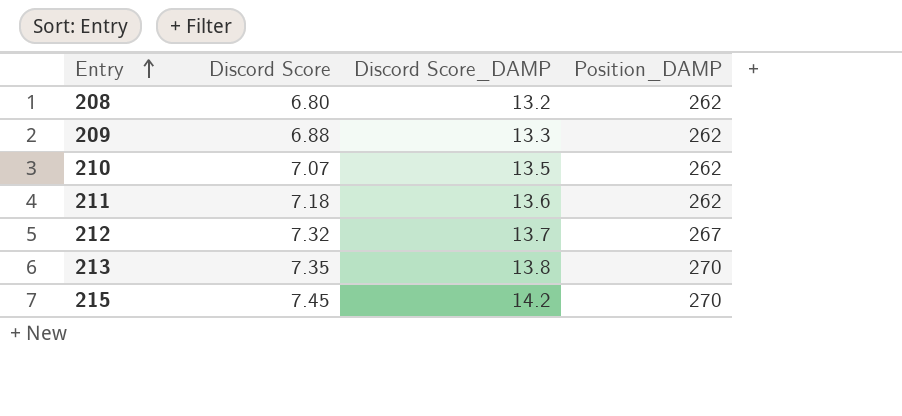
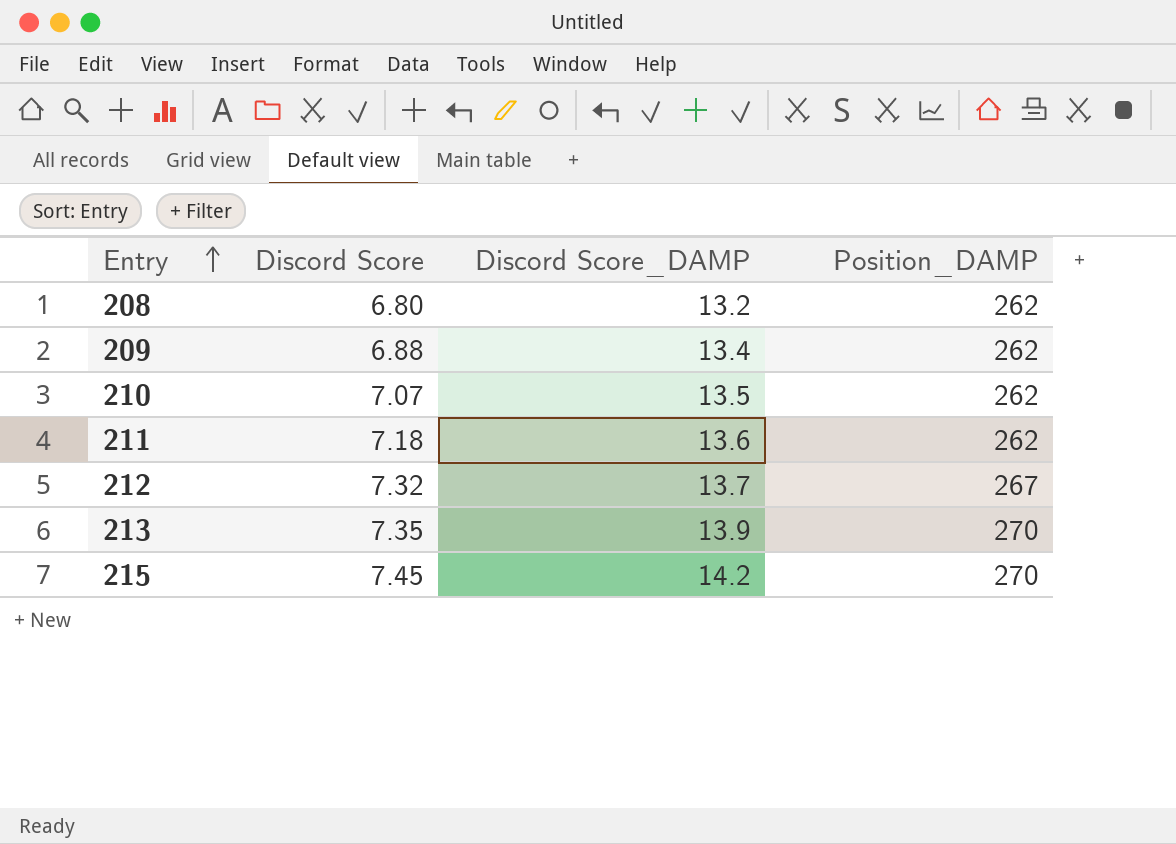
209 | Discord Score_DAMP: 13.3 -> 13.4
213 | Discord Score_DAMP: 13.8 -> 13.9

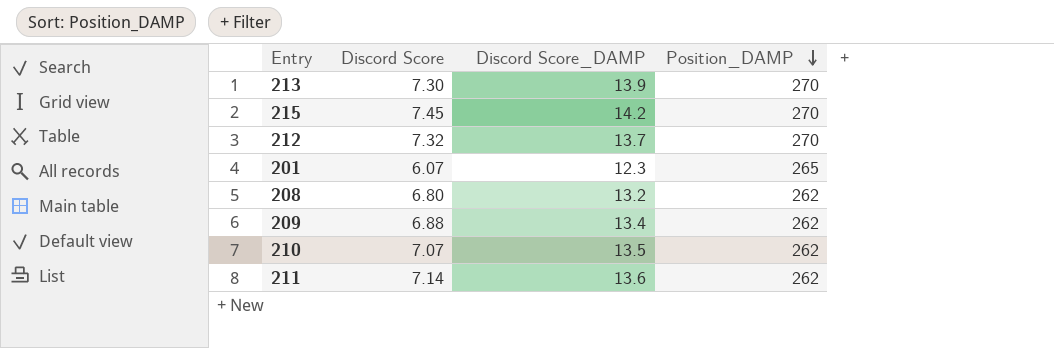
row order: Entry ascending -> Position_DAMP descending
213 | Discord Score: 7.35 -> 7.30
212 | Position_DAMP: 267 -> 270
row 201: none -> 6.07 | 12.3 | 265
211 | Discord Score: 7.18 -> 7.14

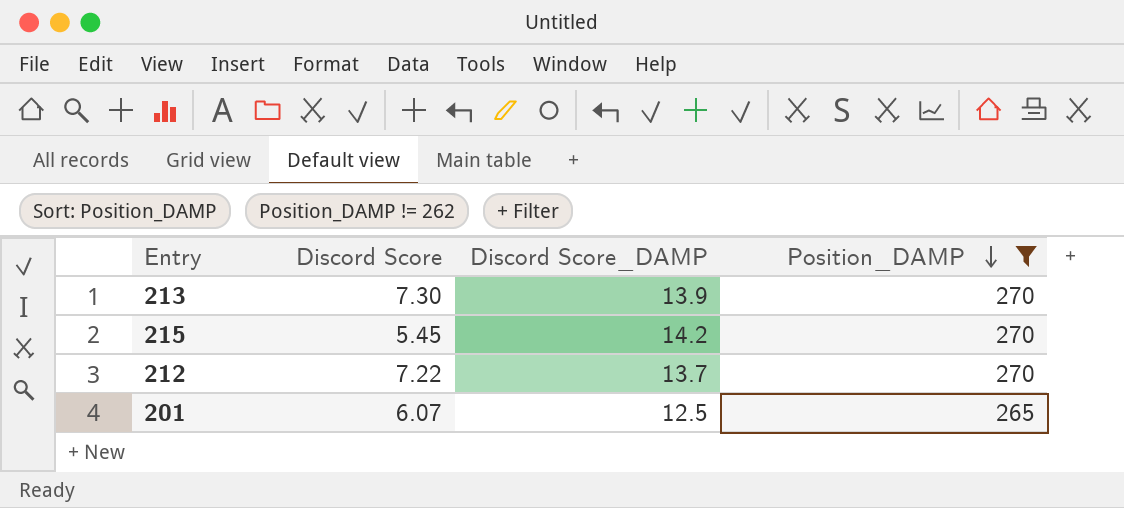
filter: none -> Position_DAMP != 262
215 | Discord Score: 7.45 -> 5.45
212 | Discord Score: 7.32 -> 7.22
201 | Discord Score_DAMP: 12.3 -> 12.5

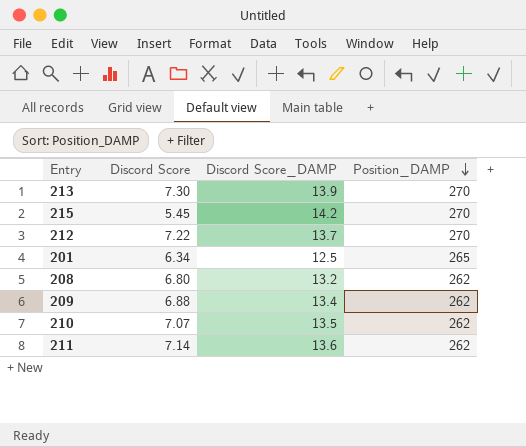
filter: Position_DAMP != 262 -> none
201 | Discord Score: 6.07 -> 6.34

